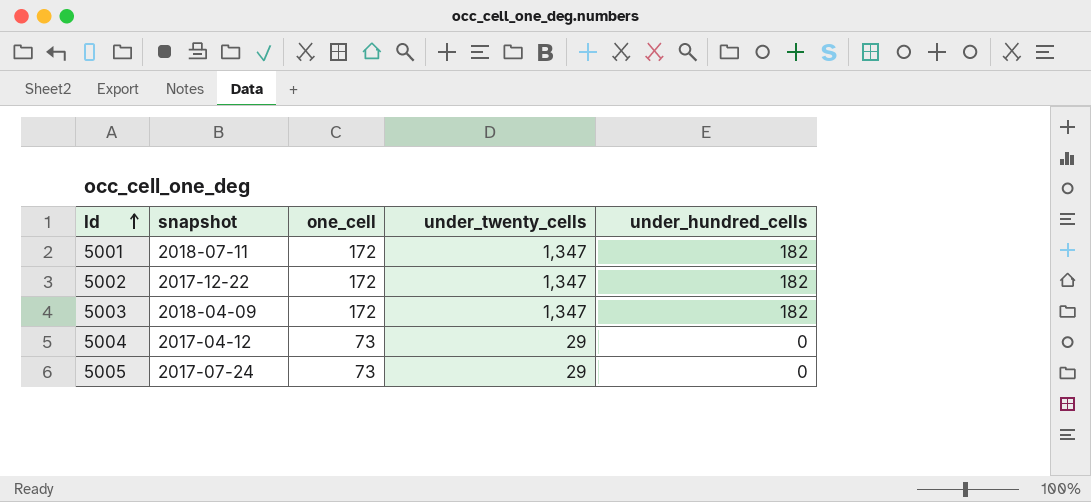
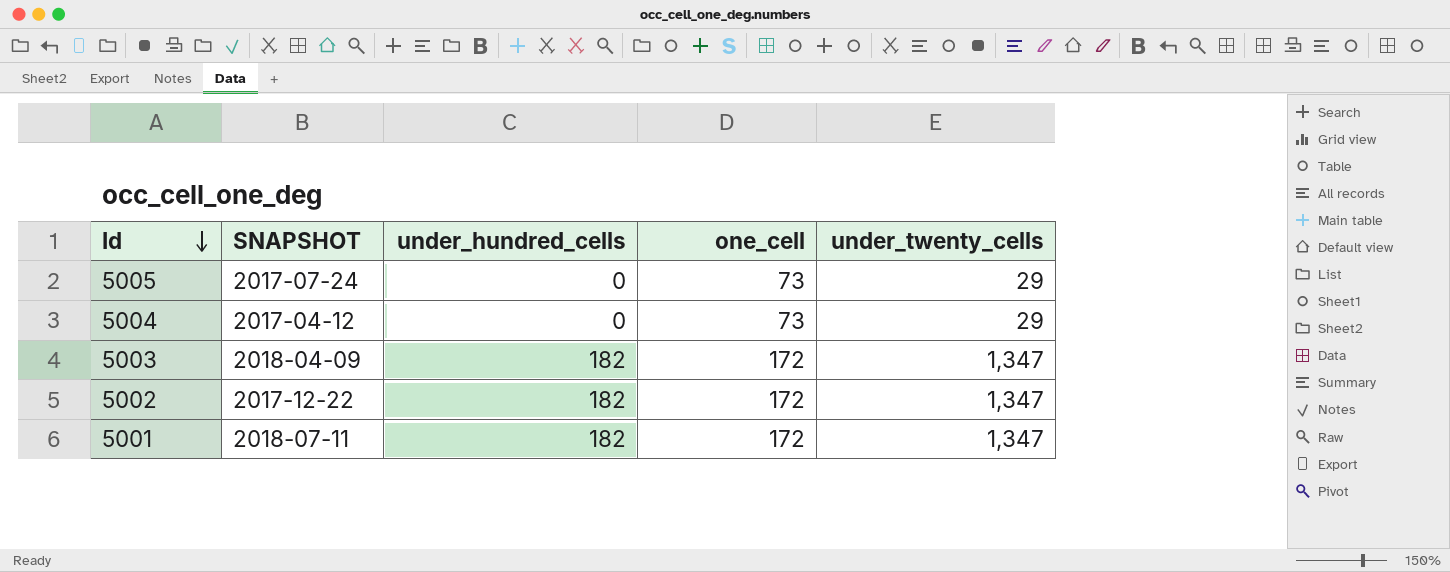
row order: Id ascending -> Id descending
column name: snapshot -> SNAPSHOT
column under_hundred_cells | position: 5 -> 3

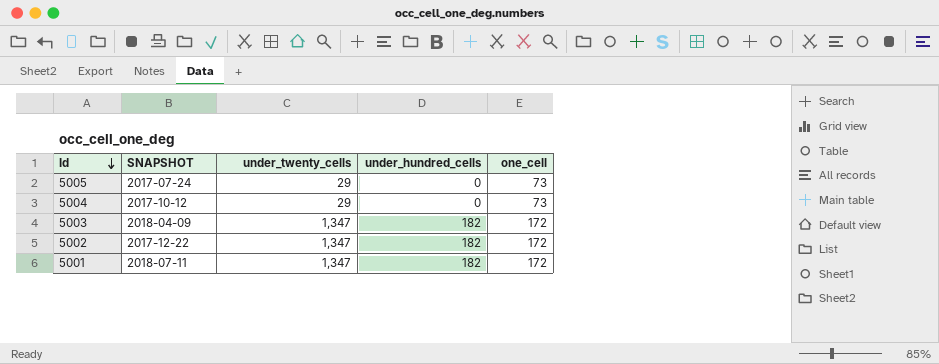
column under_twenty_cells | position: 5 -> 3
5004 | SNAPSHOT: 2017-04-12 -> 2017-10-12

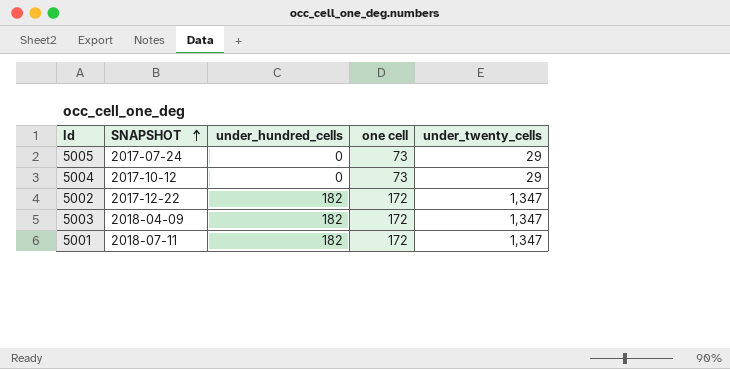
row order: Id descending -> SNAPSHOT ascending
column name: one_cell -> one cell
column under_twenty_cells | position: 3 -> 5

